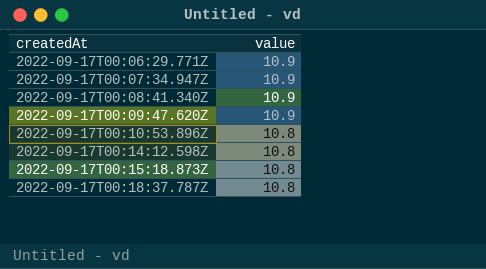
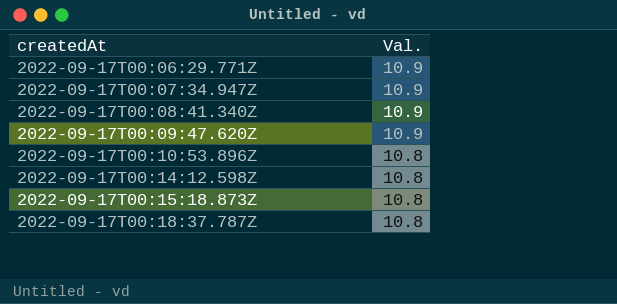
column name: value -> Val.

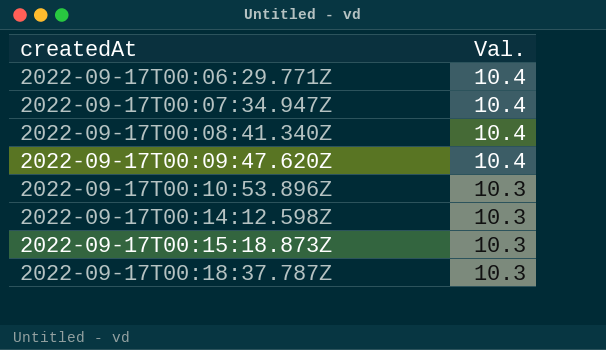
2022-09-17T00:06:29.771Z | Val.: 10.9 -> 10.4
2022-09-17T00:07:34.947Z | Val.: 10.9 -> 10.4
2022-09-17T00:08:41.340Z | Val.: 10.9 -> 10.4
2022-09-17T00:09:47.620Z | Val.: 10.9 -> 10.4
2022-09-17T00:10:53.896Z | Val.: 10.8 -> 10.3
2022-09-17T00:14:12.598Z | Val.: 10.8 -> 10.3
2022-09-17T00:15:18.873Z | Val.: 10.8 -> 10.3
2022-09-17T00:18:37.787Z | Val.: 10.8 -> 10.3

